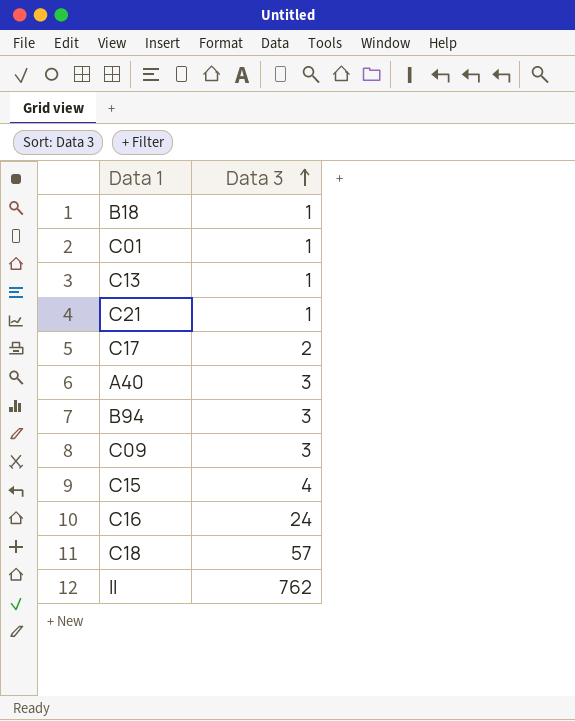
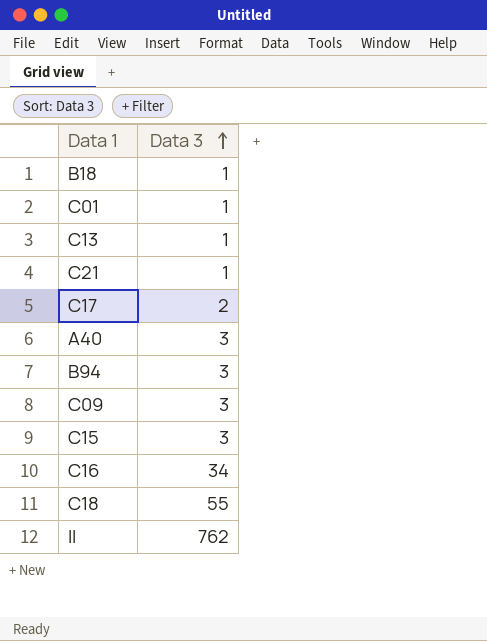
C15 | Data 3: 4 -> 3
C16 | Data 3: 24 -> 34
C18 | Data 3: 57 -> 55

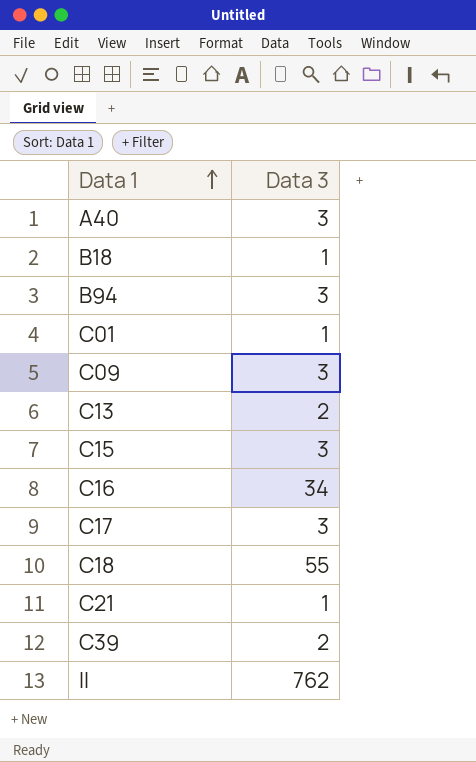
row order: Data 3 ascending -> Data 1 ascending
C13 | Data 3: 1 -> 2
C17 | Data 3: 2 -> 3
row C39: none -> 2

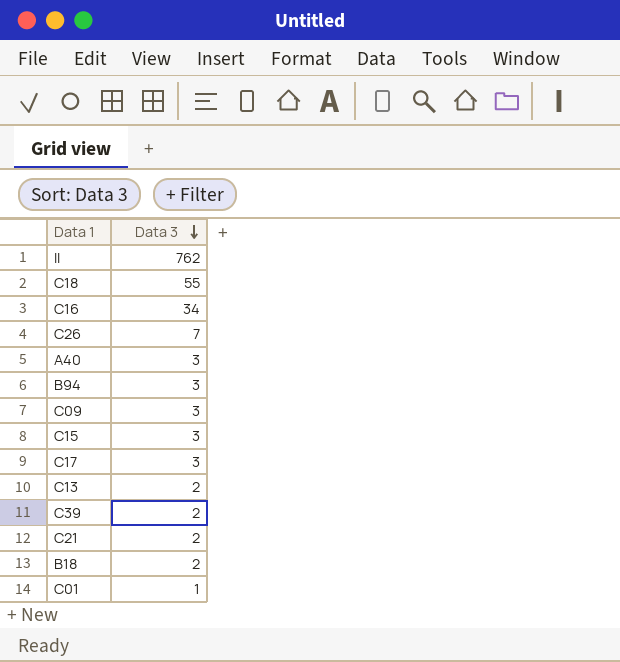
row order: Data 1 ascending -> Data 3 descending
row C26: none -> 7
C21 | Data 3: 1 -> 2
B18 | Data 3: 1 -> 2

